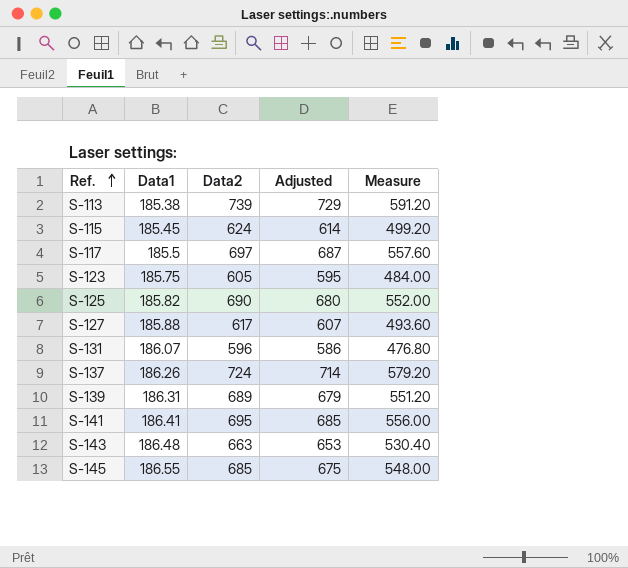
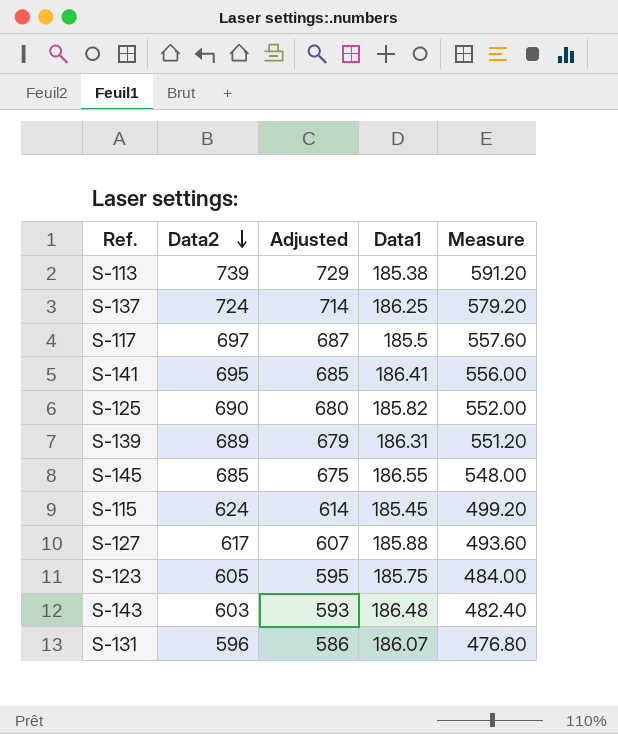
row order: Ref. ascending -> Data2 descending
column Data1 | position: 2 -> 4
S-137 | Data1: 186.26 -> 186.25
S-143 | Data2: 663 -> 603
S-143 | Adjusted: 653 -> 593
S-143 | Measure: 530.40 -> 482.40

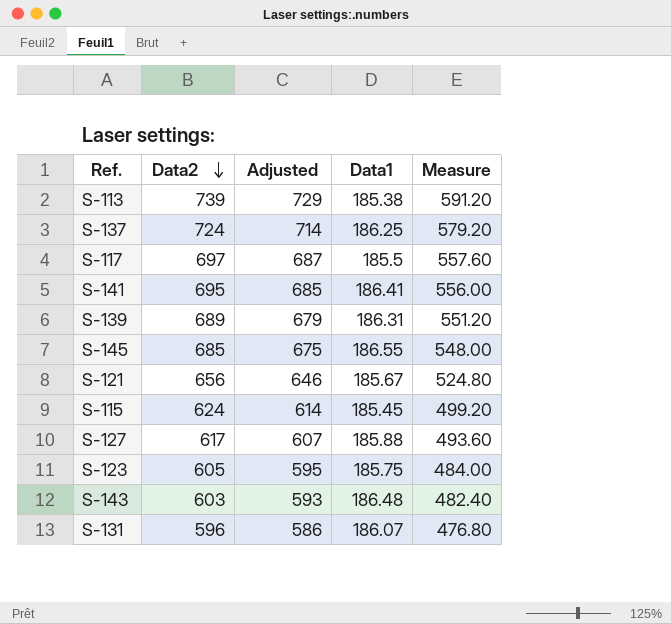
row S-125: 690 | 680 | 185.82 | 552.00 -> none
row S-121: none -> 656 | 646 | 185.67 | 524.80

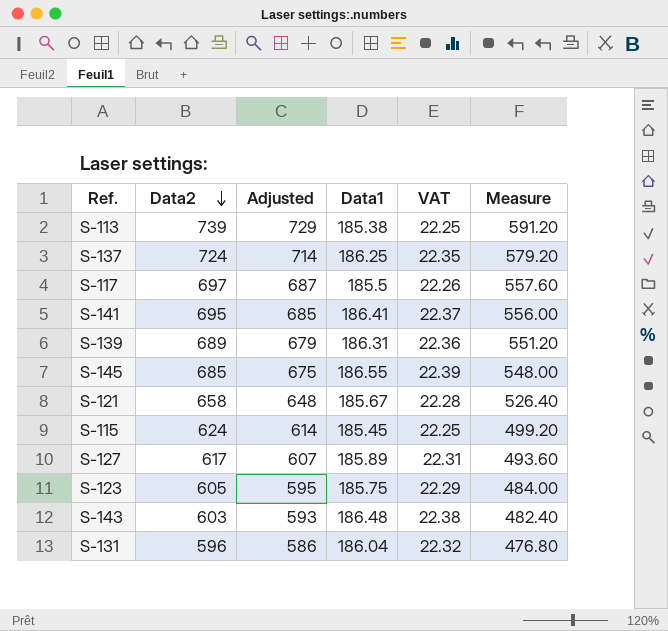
column VAT | formula: none -> [Data1] * 0.12
S-121 | Data2: 656 -> 658
S-121 | Adjusted: 646 -> 648
S-121 | Measure: 524.80 -> 526.40
S-127 | Data1: 185.88 -> 185.89
S-131 | Data1: 186.07 -> 186.04

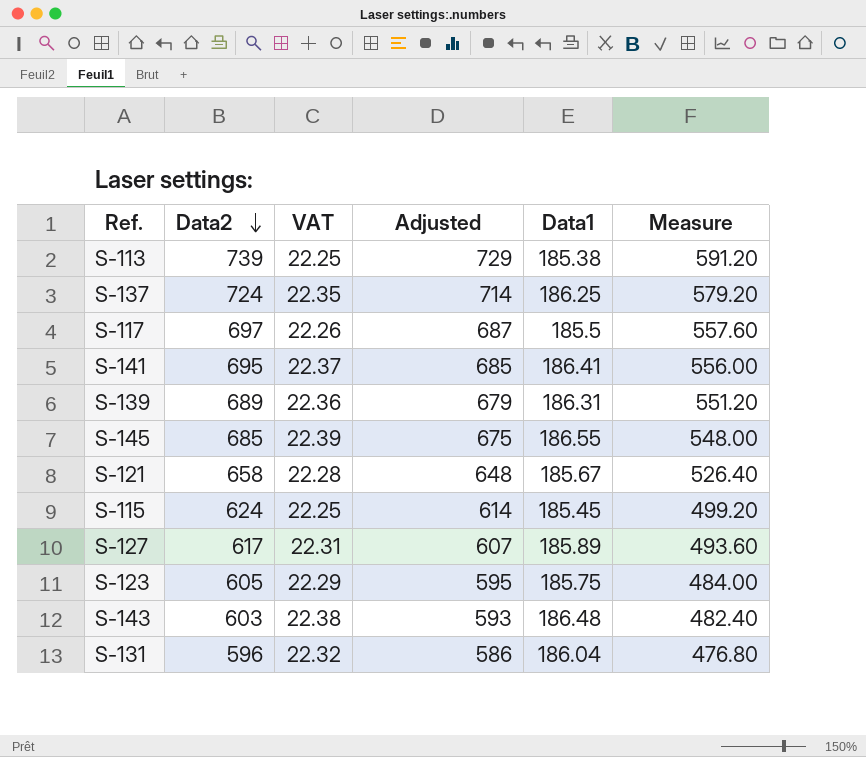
column VAT | position: 5 -> 3

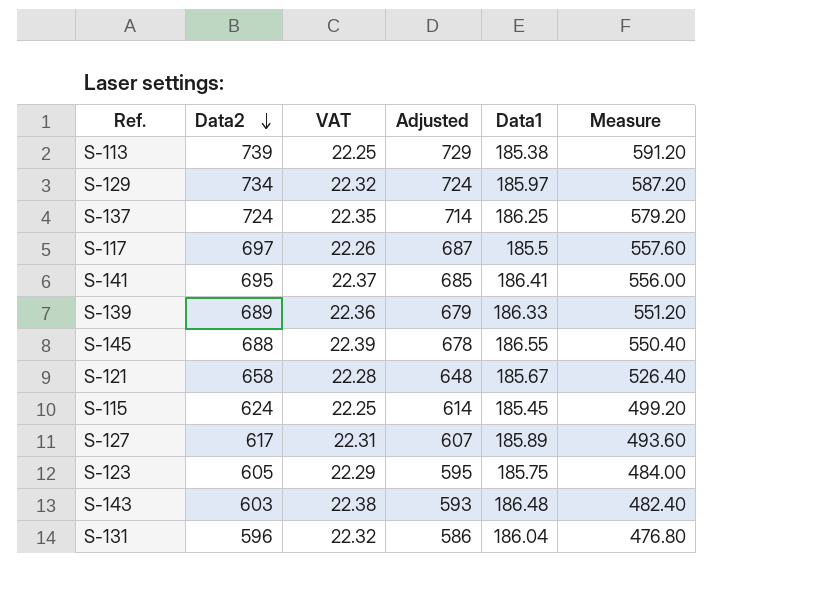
row S-129: none -> 734 | 22.32 | 724 | 185.97 | 587.20
S-139 | Data1: 186.31 -> 186.33
S-145 | Data2: 685 -> 688
S-145 | Adjusted: 675 -> 678
S-145 | Measure: 548.00 -> 550.40

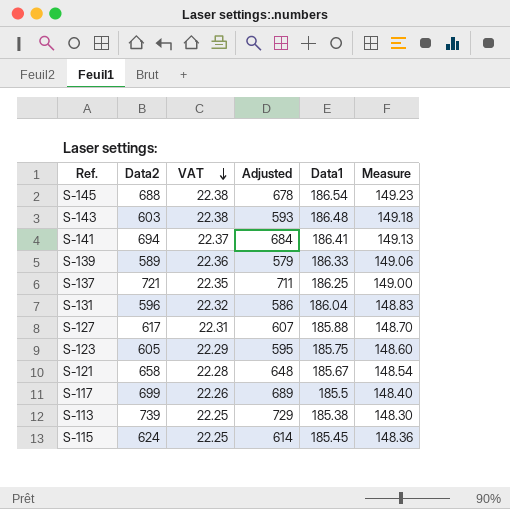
row order: Data2 descending -> VAT descending
column Measure | formula: [Data2] * 0.8 -> [Data1] * 0.8
row S-129: 734 | 22.32 | 724 | 185.97 | 587.20 -> none
S-145 | VAT: 22.39 -> 22.38
S-145 | Data1: 186.55 -> 186.54
S-141 | Data2: 695 -> 694
S-141 | Adjusted: 685 -> 684
S-139 | Data2: 689 -> 589
S-139 | Adjusted: 679 -> 579
S-137 | Data2: 724 -> 721
S-137 | Adjusted: 714 -> 711
S-127 | Data1: 185.89 -> 185.88
S-117 | Data2: 697 -> 699
S-117 | Adjusted: 687 -> 689

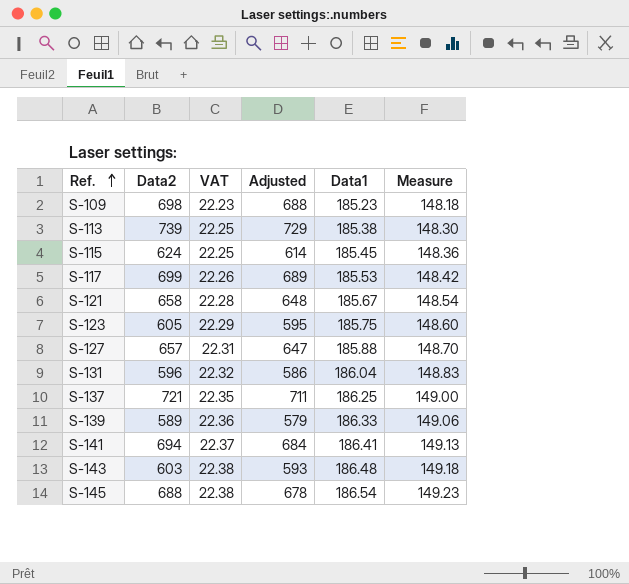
row order: VAT descending -> Ref. ascending
row S-109: none -> 698 | 22.23 | 688 | 185.23 | 148.18
S-117 | Data1: 185.5 -> 185.53
S-117 | Measure: 148.40 -> 148.42
S-127 | Data2: 617 -> 657
S-127 | Adjusted: 607 -> 647

